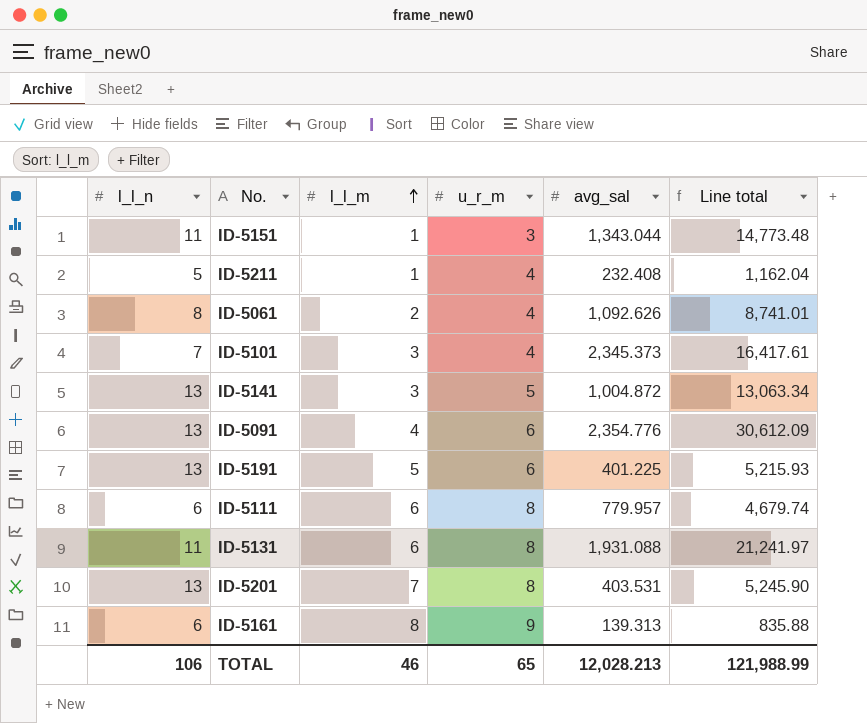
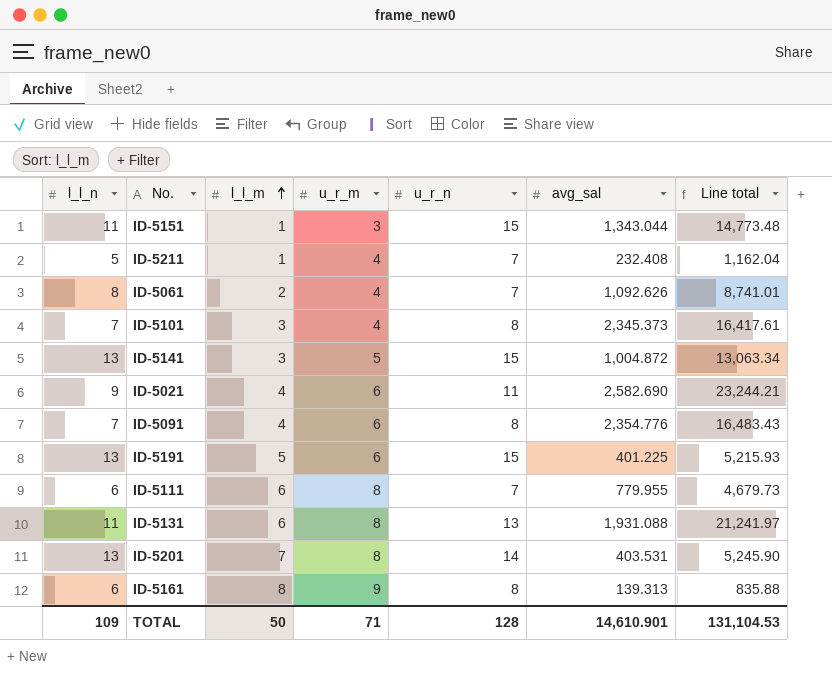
column u_r_n | position: none -> 5
row ID-5021: none -> 9 | 4 | 6 | 11 | 2,582.690 | 23,244.21
ID-5091 | l_l_n: 13 -> 7
ID-5091 | Line total: 30,612.09 -> 16,483.43
ID-5111 | avg_sal: 779.957 -> 779.955
ID-5111 | Line total: 4,679.74 -> 4,679.73
TOTAL | l_l_n: 106 -> 109
TOTAL | l_l_m: 46 -> 50
TOTAL | u_r_m: 65 -> 71
TOTAL | avg_sal: 12,028.213 -> 14,610.901
TOTAL | Line total: 121,988.99 -> 131,104.53

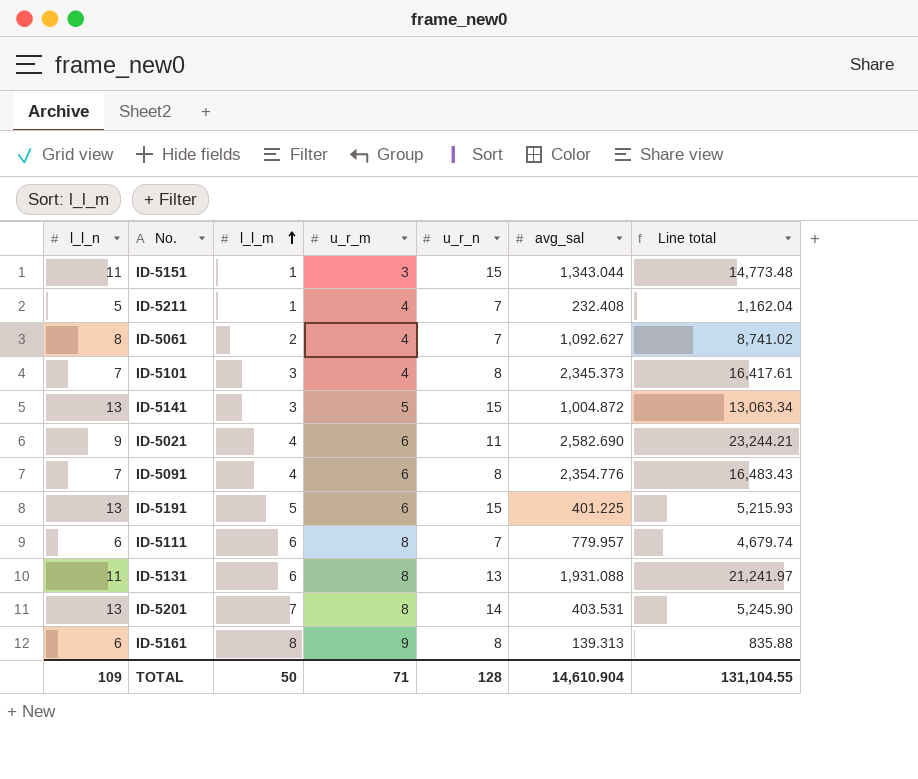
ID-5061 | avg_sal: 1,092.626 -> 1,092.627
ID-5061 | Line total: 8,741.01 -> 8,741.02
ID-5111 | avg_sal: 779.955 -> 779.957
ID-5111 | Line total: 4,679.73 -> 4,679.74
TOTAL | avg_sal: 14,610.901 -> 14,610.904
TOTAL | Line total: 131,104.53 -> 131,104.55

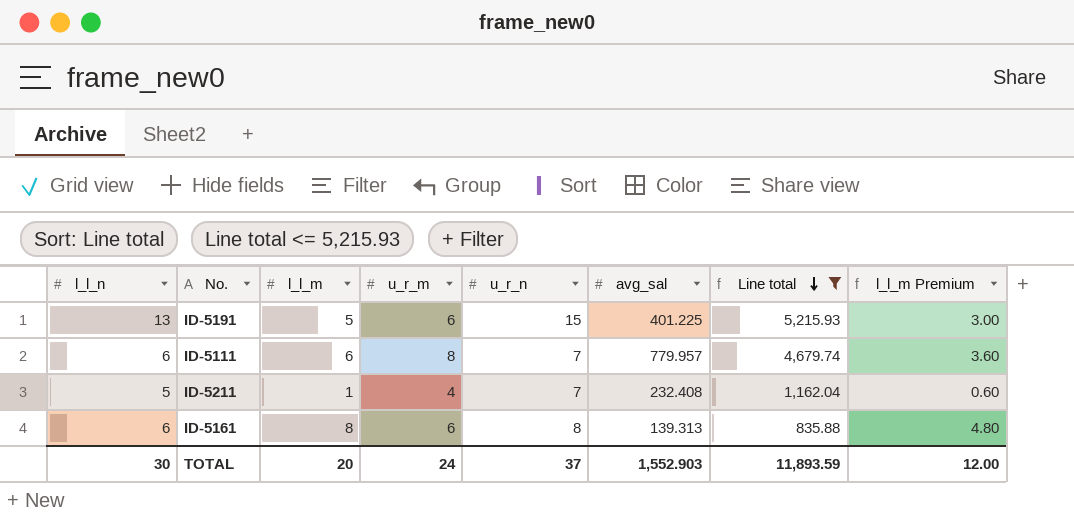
filter: none -> Line total <= 5,215.93
row order: l_l_m ascending -> Line total descending
column l_l_m Premium | formula: none -> [l_l_m] * 0.6
ID-5161 | u_r_m: 9 -> 6
TOTAL | l_l_n: 109 -> 30
TOTAL | l_l_m: 50 -> 20
TOTAL | u_r_m: 71 -> 24
TOTAL | u_r_n: 128 -> 37
TOTAL | avg_sal: 14,610.904 -> 1,552.903
TOTAL | Line total: 131,104.55 -> 11,893.59

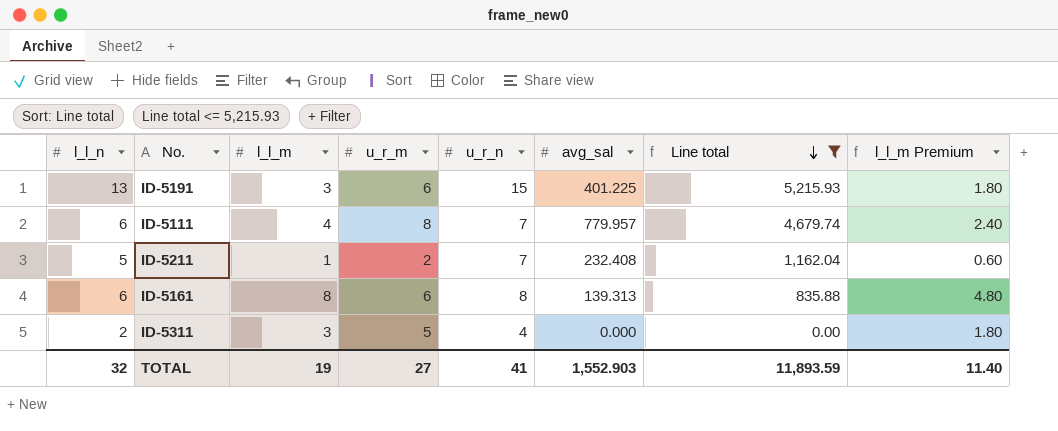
ID-5191 | l_l_m: 5 -> 3
ID-5191 | l_l_m Premium: 3.00 -> 1.80
ID-5111 | l_l_m: 6 -> 4
ID-5111 | l_l_m Premium: 3.60 -> 2.40
ID-5211 | u_r_m: 4 -> 2
row ID-5311: none -> 2 | 3 | 5 | 4 | 0.000 | 0.00 | 1.80
TOTAL | l_l_n: 30 -> 32
TOTAL | l_l_m: 20 -> 19
TOTAL | u_r_m: 24 -> 27
TOTAL | u_r_n: 37 -> 41
TOTAL | l_l_m Premium: 12.00 -> 11.40

